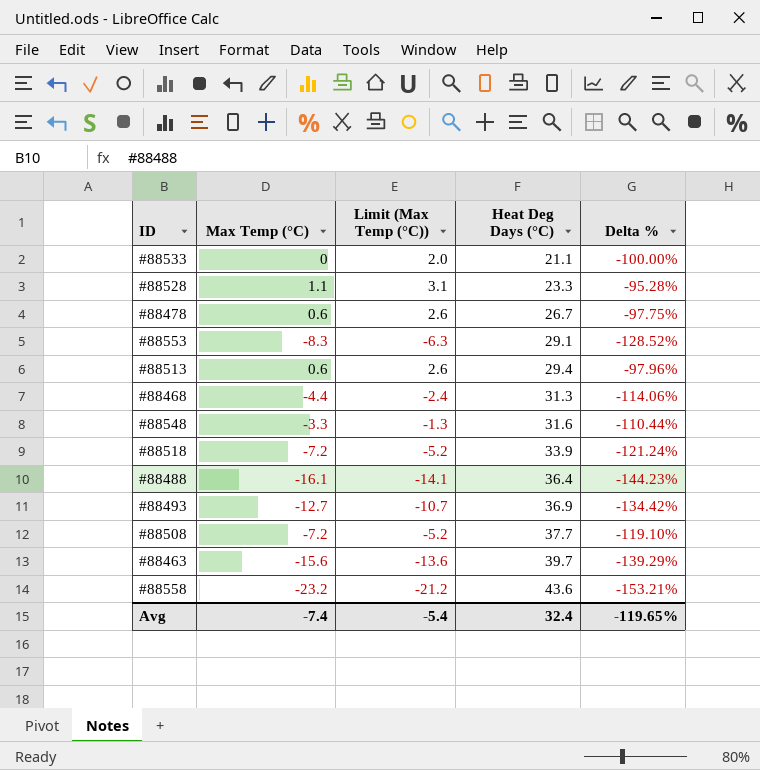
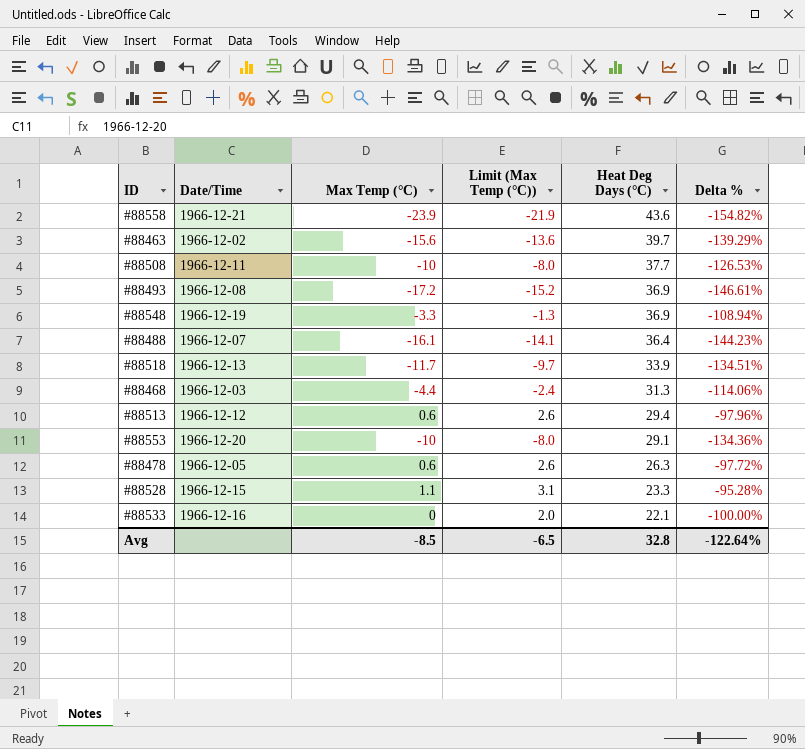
row order: Heat Deg Days (°C) ascending -> Heat Deg Days (°C) descending
column Date/Time | position: none -> 2
#88558 | Max Temp (°C): -23.2 -> -23.9
#88558 | Limit (Max Temp (°C)): -21.2 -> -21.9
#88558 | Delta %: -153.21% -> -154.82%
#88508 | Max Temp (°C): -7.2 -> -10
#88508 | Limit (Max Temp (°C)): -5.2 -> -8.0
#88508 | Delta %: -119.10% -> -126.53%
#88493 | Max Temp (°C): -12.7 -> -17.2
#88493 | Limit (Max Temp (°C)): -10.7 -> -15.2
#88493 | Delta %: -134.42% -> -146.61%
#88548 | Heat Deg Days (°C): 31.6 -> 36.9
#88548 | Delta %: -110.44% -> -108.94%
#88518 | Max Temp (°C): -7.2 -> -11.7
#88518 | Limit (Max Temp (°C)): -5.2 -> -9.7
#88518 | Delta %: -121.24% -> -134.51%
#88553 | Max Temp (°C): -8.3 -> -10
#88553 | Limit (Max Temp (°C)): -6.3 -> -8.0
#88553 | Delta %: -128.52% -> -134.36%
#88478 | Heat Deg Days (°C): 26.7 -> 26.3
#88478 | Delta %: -97.75% -> -97.72%
#88533 | Heat Deg Days (°C): 21.1 -> 22.1
Avg | Max Temp (°C): -7.4 -> -8.5
Avg | Limit (Max Temp (°C)): -5.4 -> -6.5
Avg | Heat Deg Days (°C): 32.4 -> 32.8
Avg | Delta %: -119.65% -> -122.64%

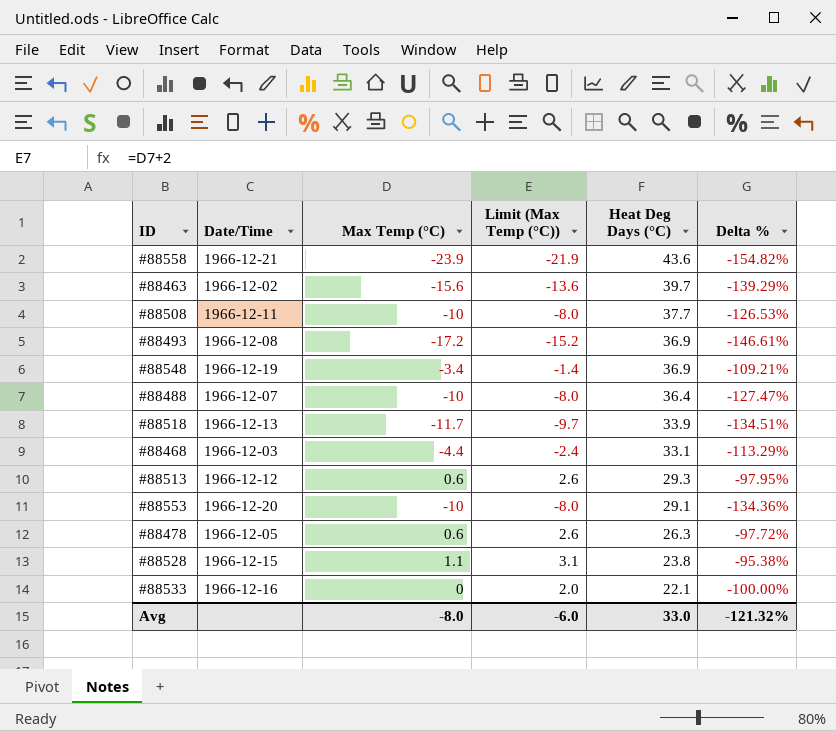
#88548 | Max Temp (°C): -3.3 -> -3.4
#88548 | Limit (Max Temp (°C)): -1.3 -> -1.4
#88548 | Delta %: -108.94% -> -109.21%
#88488 | Max Temp (°C): -16.1 -> -10
#88488 | Limit (Max Temp (°C)): -14.1 -> -8.0
#88488 | Delta %: -144.23% -> -127.47%
#88468 | Heat Deg Days (°C): 31.3 -> 33.1
#88468 | Delta %: -114.06% -> -113.29%
#88513 | Heat Deg Days (°C): 29.4 -> 29.3
#88513 | Delta %: -97.96% -> -97.95%
#88528 | Heat Deg Days (°C): 23.3 -> 23.8
#88528 | Delta %: -95.28% -> -95.38%
Avg | Max Temp (°C): -8.5 -> -8.0
Avg | Limit (Max Temp (°C)): -6.5 -> -6.0
Avg | Heat Deg Days (°C): 32.8 -> 33.0
Avg | Delta %: -122.64% -> -121.32%

